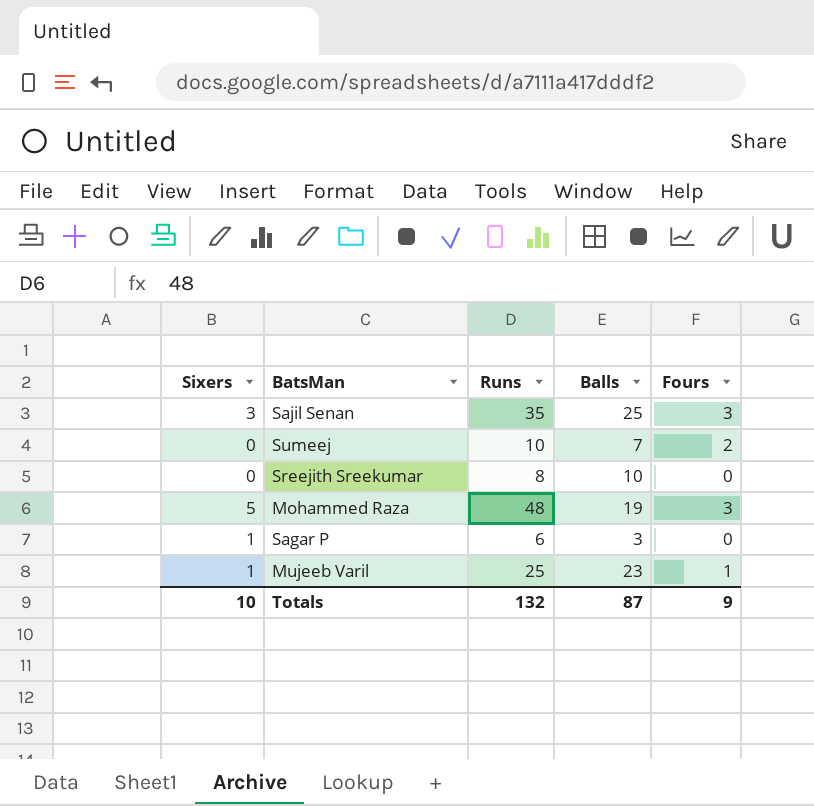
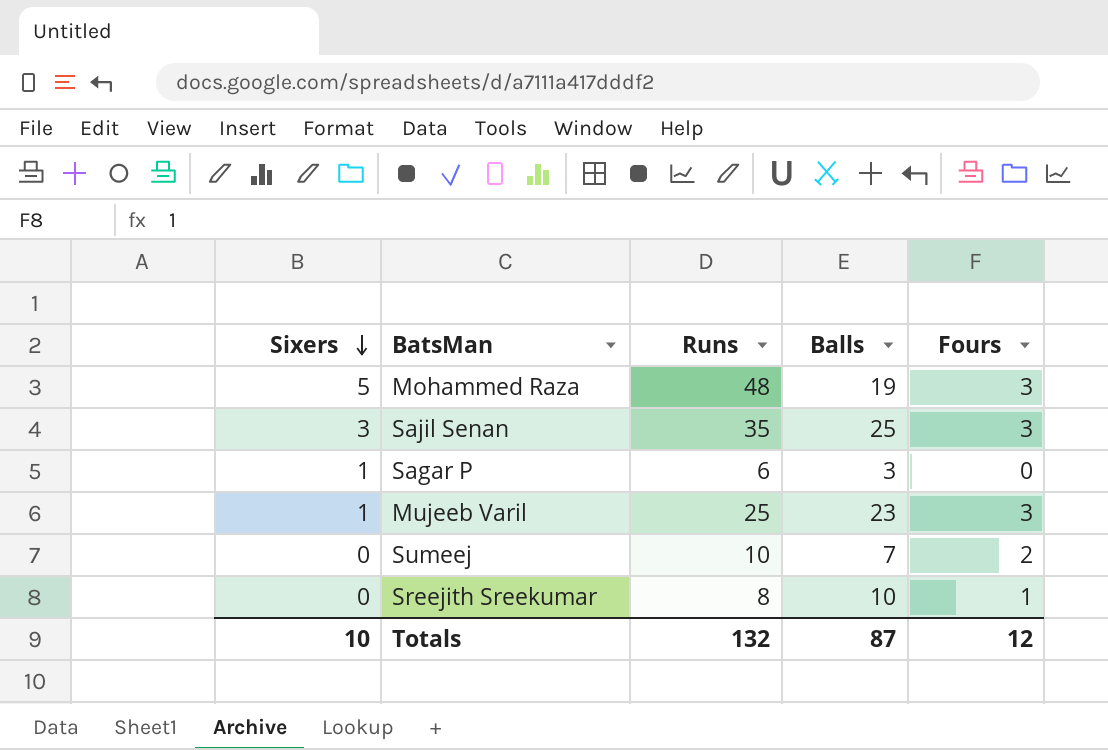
row order: none -> Sixers descending
Mujeeb Varil | Fours: 1 -> 3
Sreejith Sreekumar | Fours: 0 -> 1
Totals | Fours: 9 -> 12

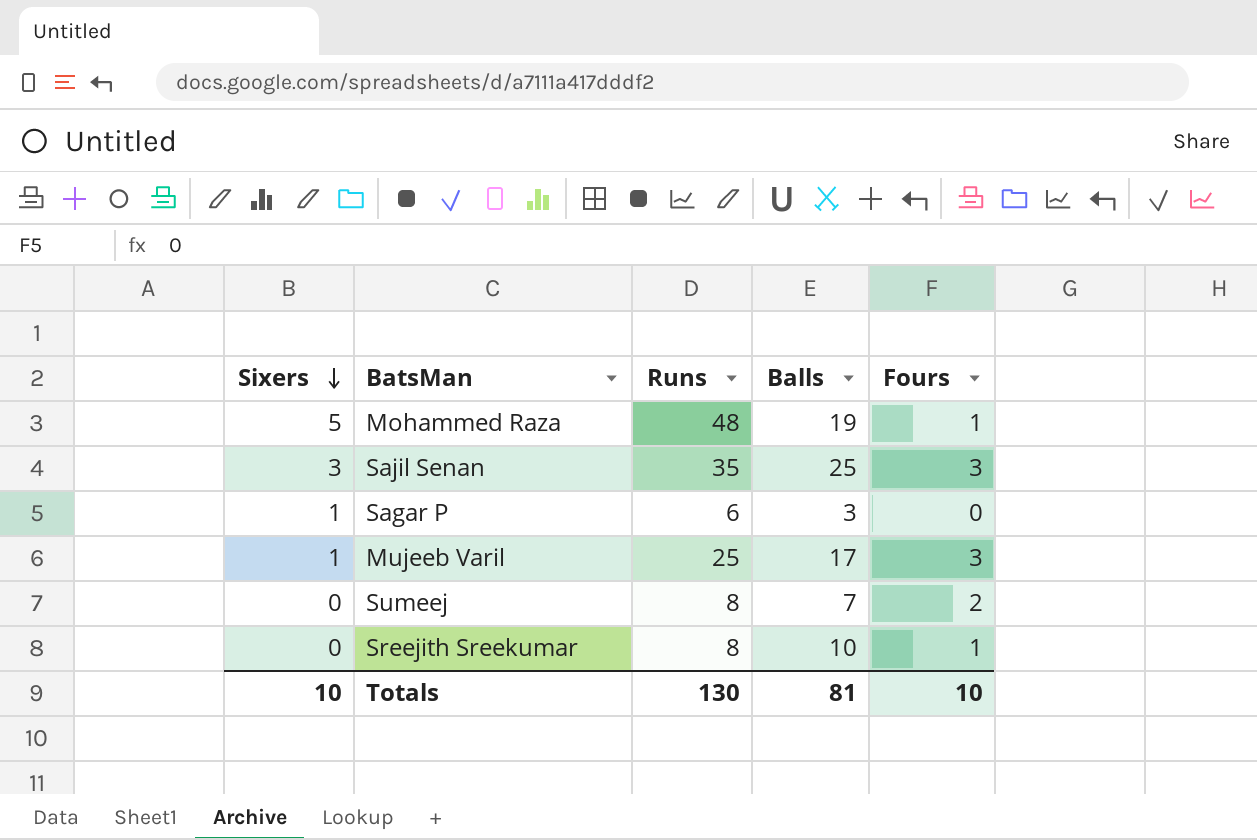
Mohammed Raza | Fours: 3 -> 1
Mujeeb Varil | Balls: 23 -> 17
Sumeej | Runs: 10 -> 8
Totals | Runs: 132 -> 130
Totals | Balls: 87 -> 81
Totals | Fours: 12 -> 10

